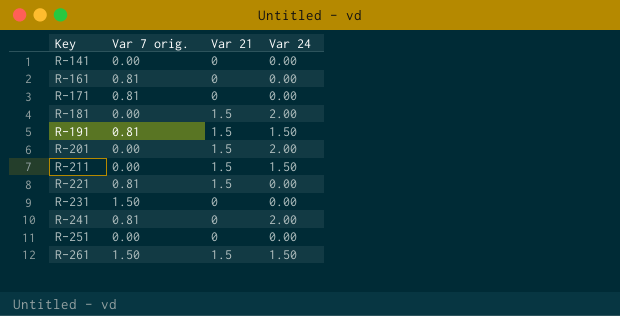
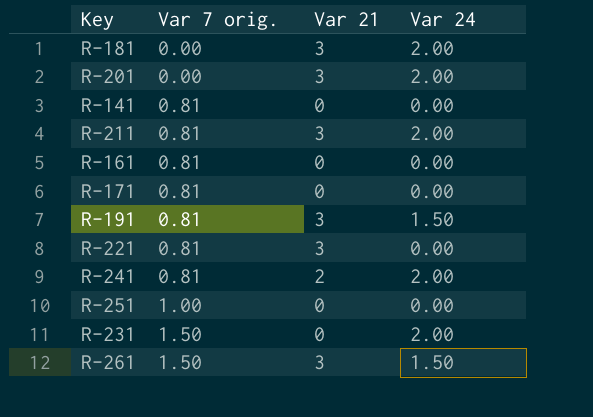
row order: Key ascending -> Var 7 orig. ascending
R-181 | Var 21: 1.5 -> 3
R-201 | Var 21: 1.5 -> 3
R-141 | Var 7 orig.: 0.00 -> 0.81
R-211 | Var 7 orig.: 0.00 -> 0.81
R-211 | Var 21: 1.5 -> 3
R-211 | Var 24: 1.50 -> 2.00
R-191 | Var 21: 1.5 -> 3
R-221 | Var 21: 1.5 -> 3
R-241 | Var 21: 0 -> 2
R-251 | Var 7 orig.: 0.00 -> 1.00
R-231 | Var 24: 0.00 -> 2.00
R-261 | Var 21: 1.5 -> 3

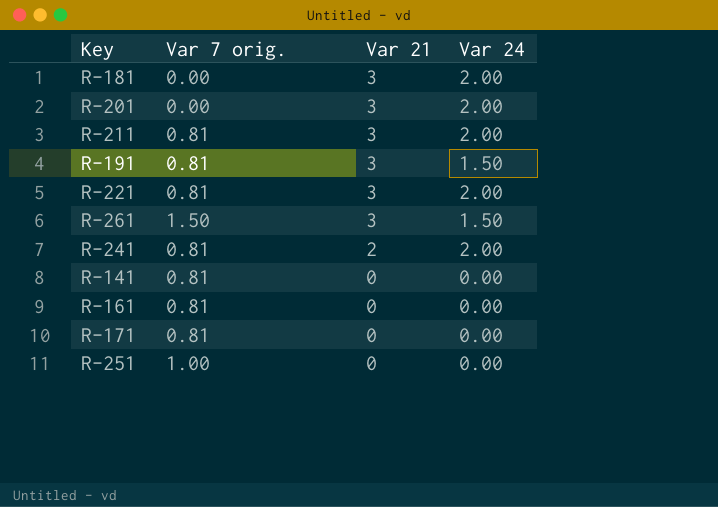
row order: Var 7 orig. ascending -> Var 21 descending
row R-231: 1.50 | 0 | 2.00 -> none
R-221 | Var 24: 0.00 -> 2.00

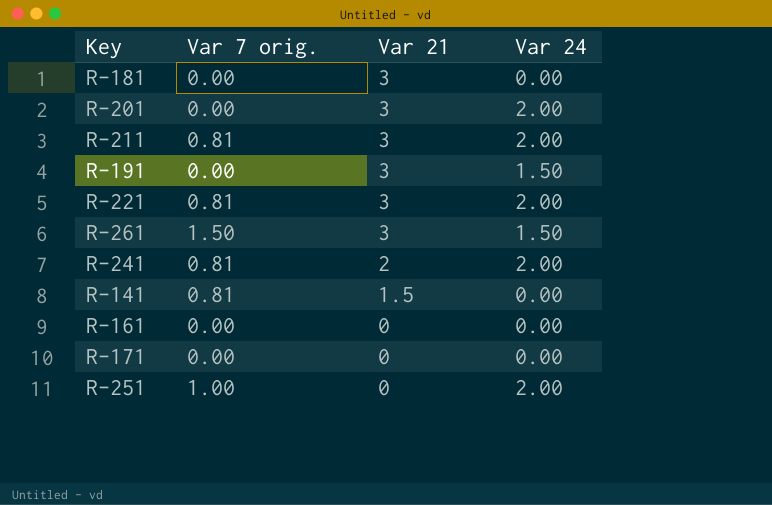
R-181 | Var 24: 2.00 -> 0.00
R-191 | Var 7 orig.: 0.81 -> 0.00
R-141 | Var 21: 0 -> 1.5
R-161 | Var 7 orig.: 0.81 -> 0.00
R-171 | Var 7 orig.: 0.81 -> 0.00
R-251 | Var 24: 0.00 -> 2.00

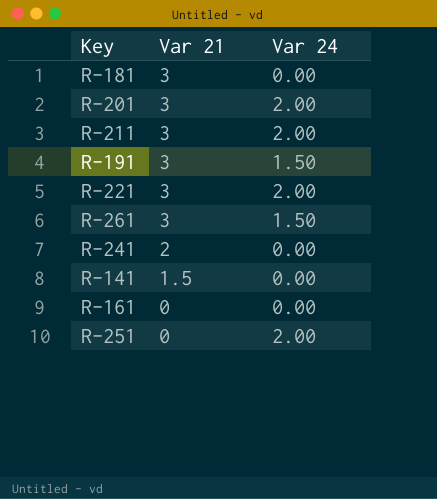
column Var 7 orig. | position: 2 -> none
row R-171: 0.00 | 0 | 0.00 -> none
R-241 | Var 24: 2.00 -> 0.00

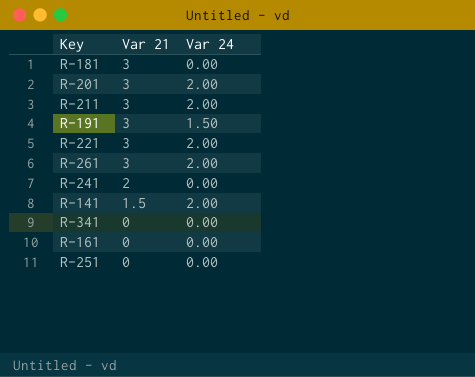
R-261 | Var 24: 1.50 -> 2.00
R-141 | Var 24: 0.00 -> 2.00
row R-341: none -> 0 | 0.00
R-251 | Var 24: 2.00 -> 0.00

